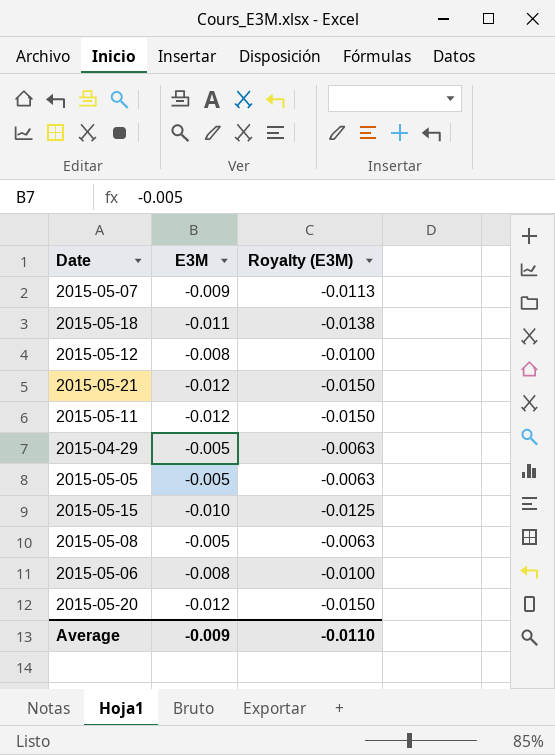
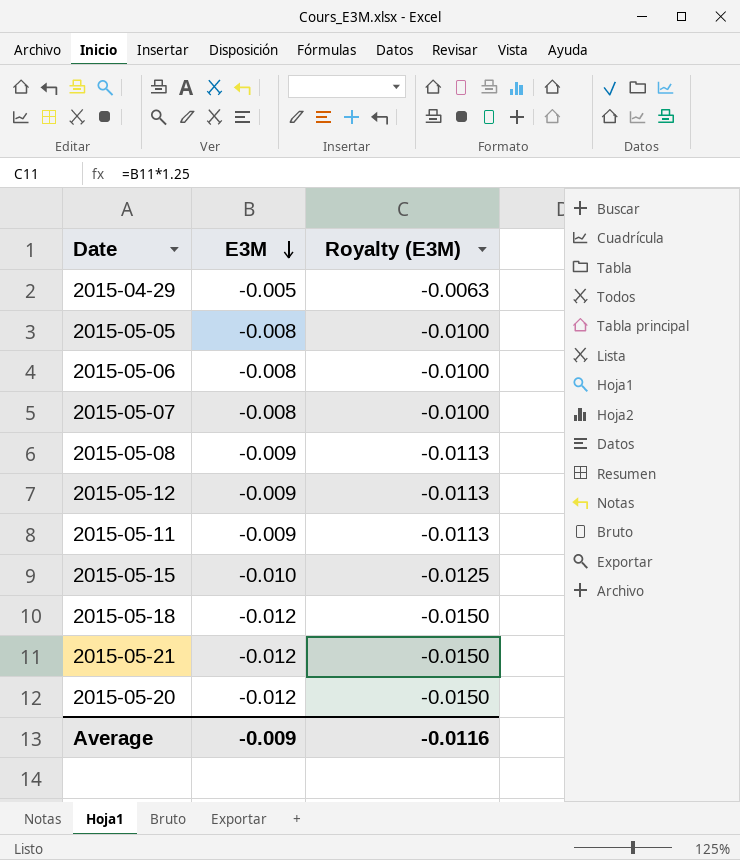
row order: none -> E3M descending
2015-05-05 | E3M: -0.005 -> -0.008
2015-05-05 | Royalty (E3M): -0.0063 -> -0.0100
2015-05-07 | E3M: -0.009 -> -0.008
2015-05-07 | Royalty (E3M): -0.0113 -> -0.0100
2015-05-08 | E3M: -0.005 -> -0.009
2015-05-08 | Royalty (E3M): -0.0063 -> -0.0113
2015-05-12 | E3M: -0.008 -> -0.009
2015-05-12 | Royalty (E3M): -0.0100 -> -0.0113
2015-05-11 | E3M: -0.012 -> -0.009
2015-05-11 | Royalty (E3M): -0.0150 -> -0.0113
2015-05-18 | E3M: -0.011 -> -0.012
2015-05-18 | Royalty (E3M): -0.0138 -> -0.0150
Average | Royalty (E3M): -0.0110 -> -0.0116

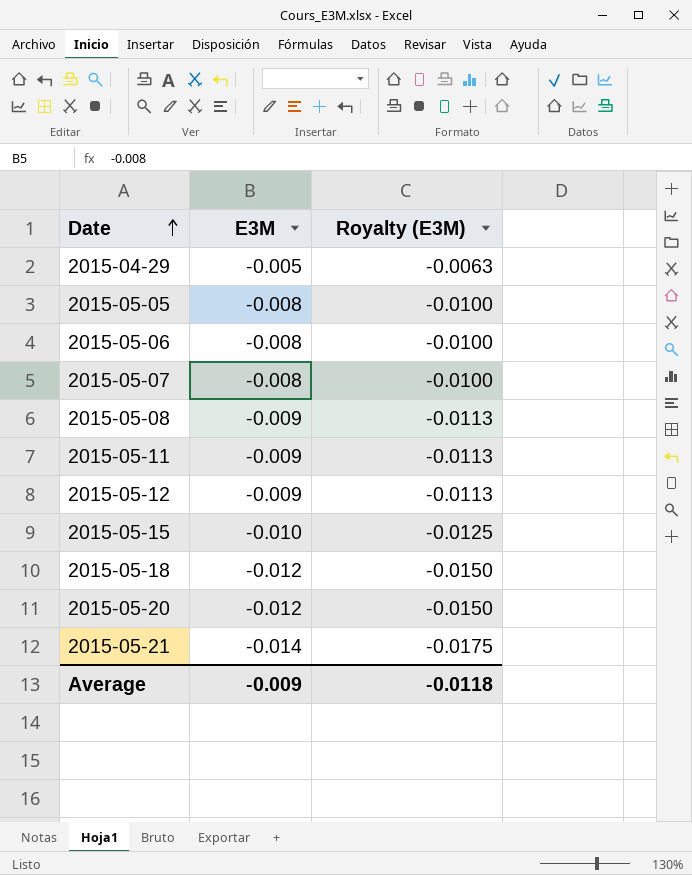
row order: E3M descending -> Date ascending
2015-05-21 | E3M: -0.012 -> -0.014
2015-05-21 | Royalty (E3M): -0.0150 -> -0.0175
Average | Royalty (E3M): -0.0116 -> -0.0118

